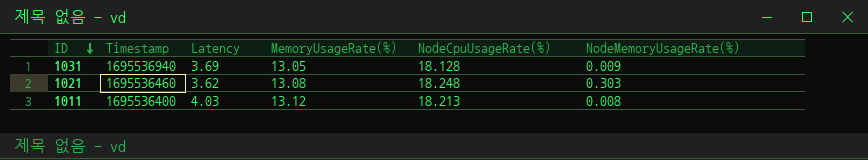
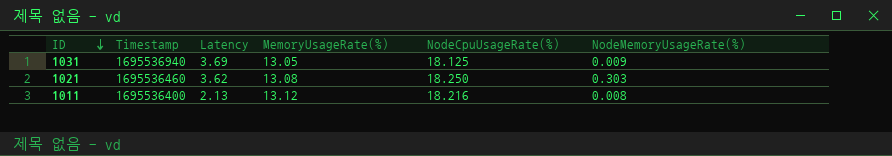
1031 | NodeCpuUsageRate(%): 18.128 -> 18.125
1021 | NodeCpuUsageRate(%): 18.248 -> 18.250
1011 | Latency: 4.03 -> 2.13
1011 | NodeCpuUsageRate(%): 18.213 -> 18.216

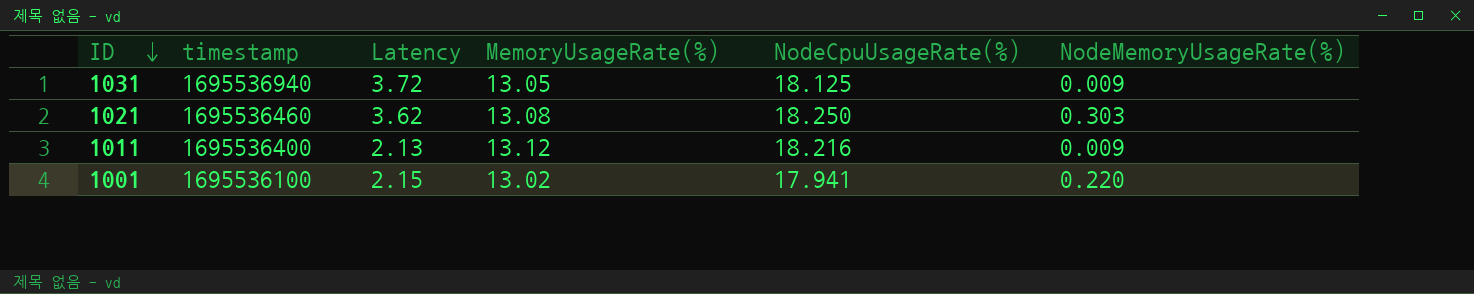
column name: Timestamp -> timestamp
1031 | Latency: 3.69 -> 3.72
1011 | NodeMemoryUsageRate(%): 0.008 -> 0.009
row 1001: none -> 1695536100 | 2.15 | 13.02 | 17.941 | 0.220

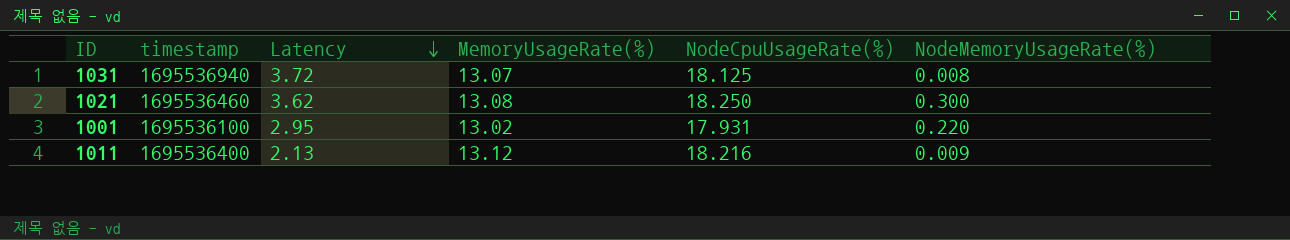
row order: ID descending -> Latency descending
1031 | MemoryUsageRate(%): 13.05 -> 13.07
1031 | NodeMemoryUsageRate(%): 0.009 -> 0.008
1021 | NodeMemoryUsageRate(%): 0.303 -> 0.300
1001 | Latency: 2.15 -> 2.95
1001 | NodeCpuUsageRate(%): 17.941 -> 17.931

